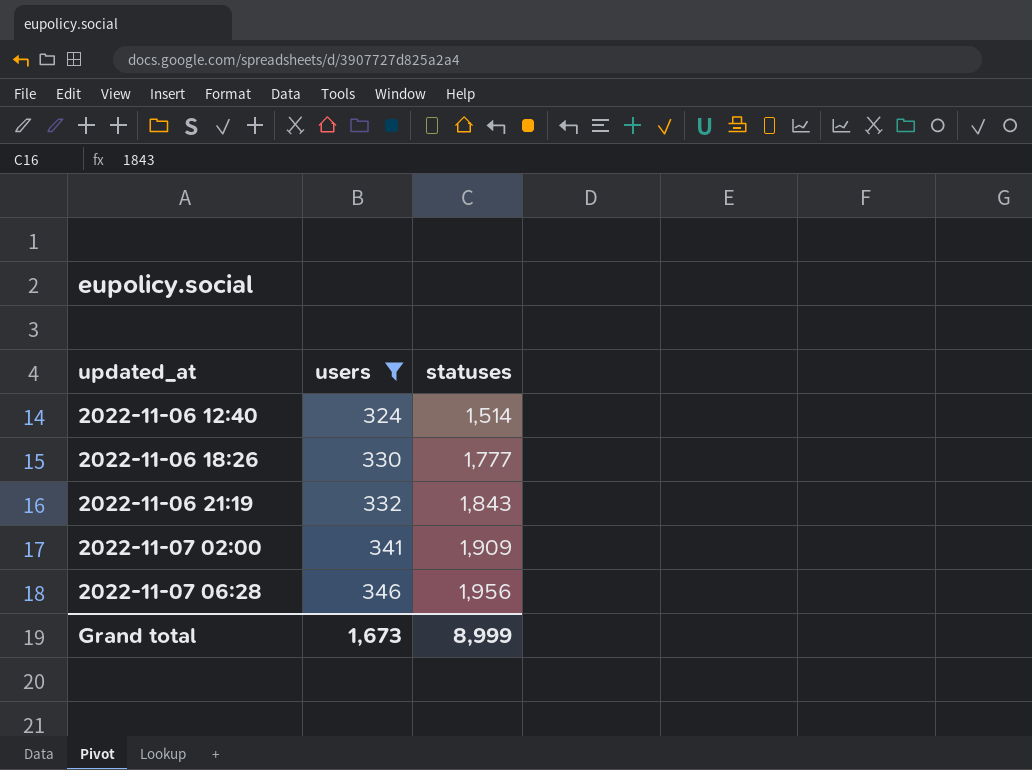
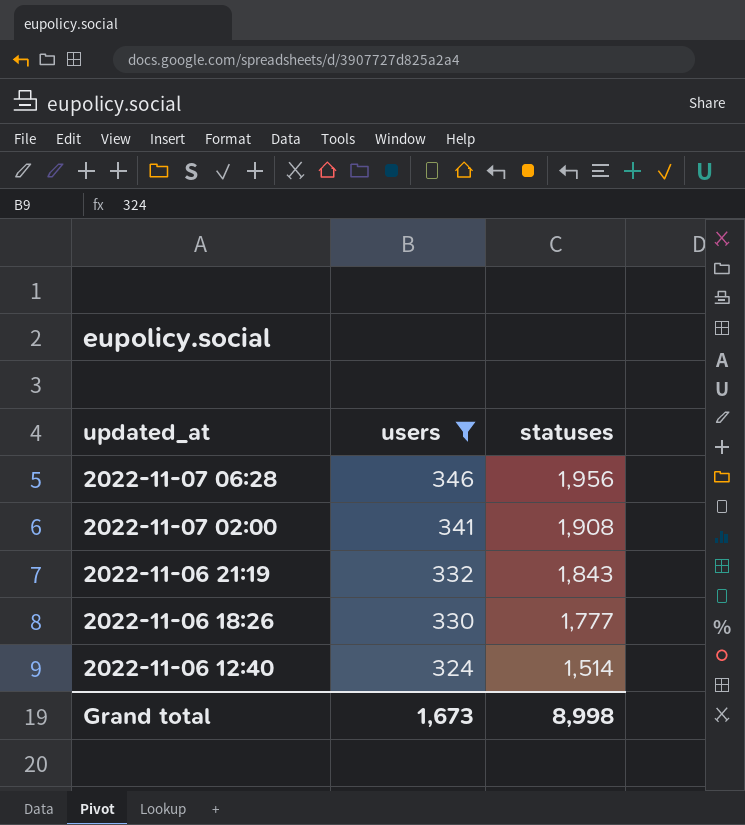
row order: updated_at ascending -> updated_at descending
2022-11-07 02:00 | statuses: 1,909 -> 1,908
Grand total | statuses: 8,999 -> 8,998

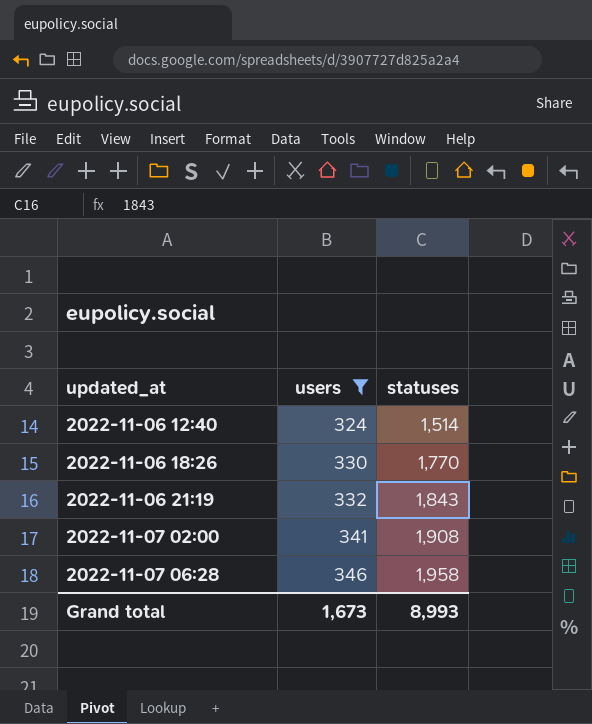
row order: updated_at descending -> updated_at ascending
2022-11-06 18:26 | statuses: 1,777 -> 1,770
2022-11-07 06:28 | statuses: 1,956 -> 1,958
Grand total | statuses: 8,998 -> 8,993

